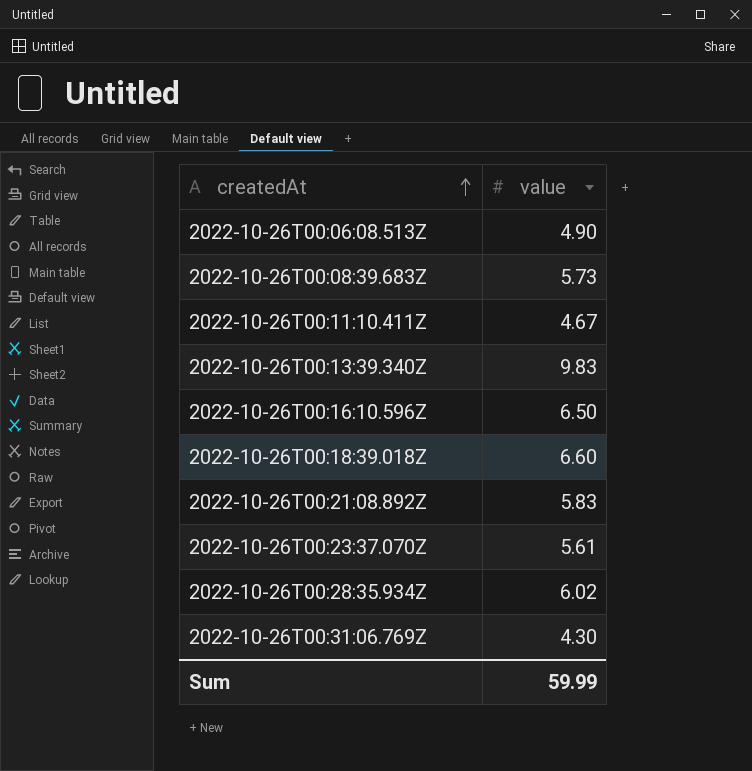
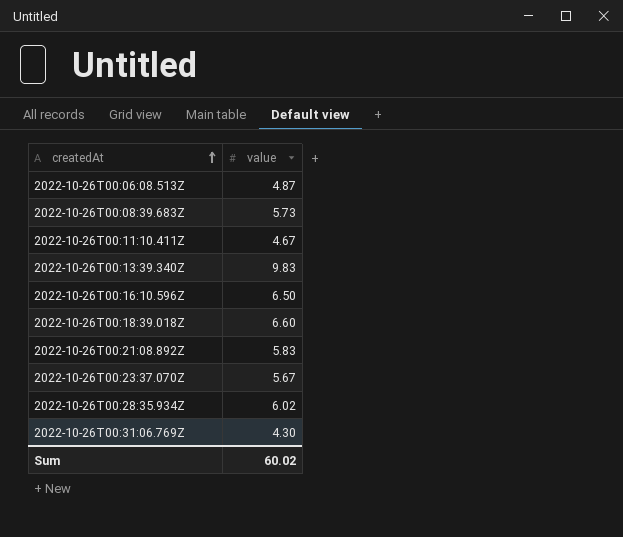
2022-10-26T00:06:08.513Z | value: 4.90 -> 4.87
2022-10-26T00:23:37.070Z | value: 5.61 -> 5.67
Sum | value: 59.99 -> 60.02

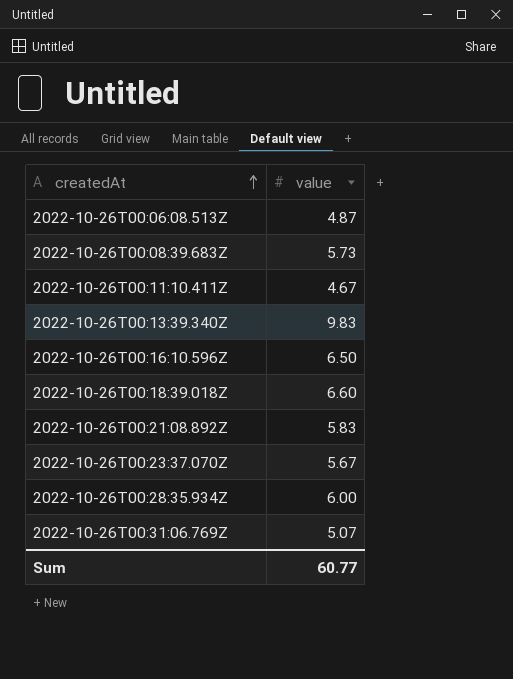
2022-10-26T00:28:35.934Z | value: 6.02 -> 6.00
2022-10-26T00:31:06.769Z | value: 4.30 -> 5.07
Sum | value: 60.02 -> 60.77

